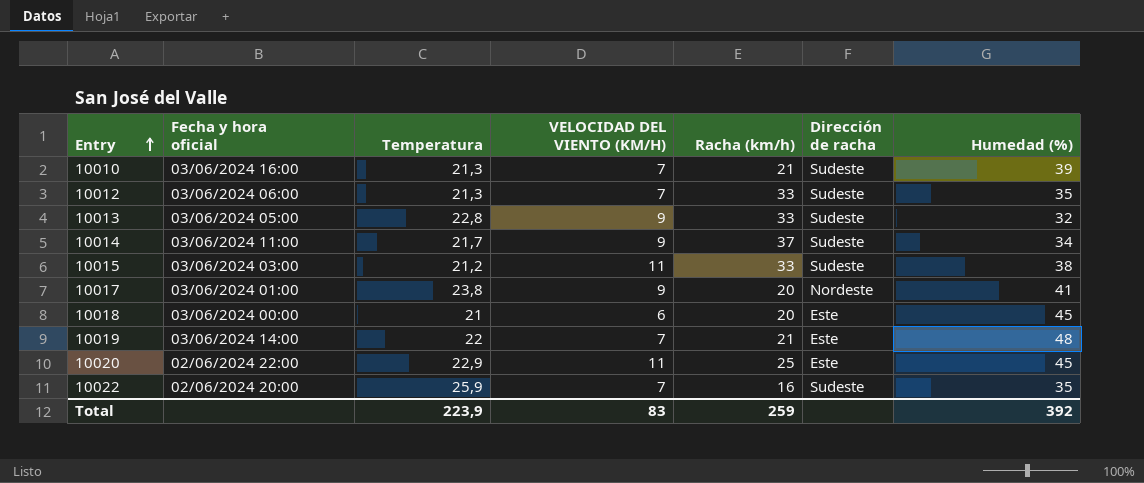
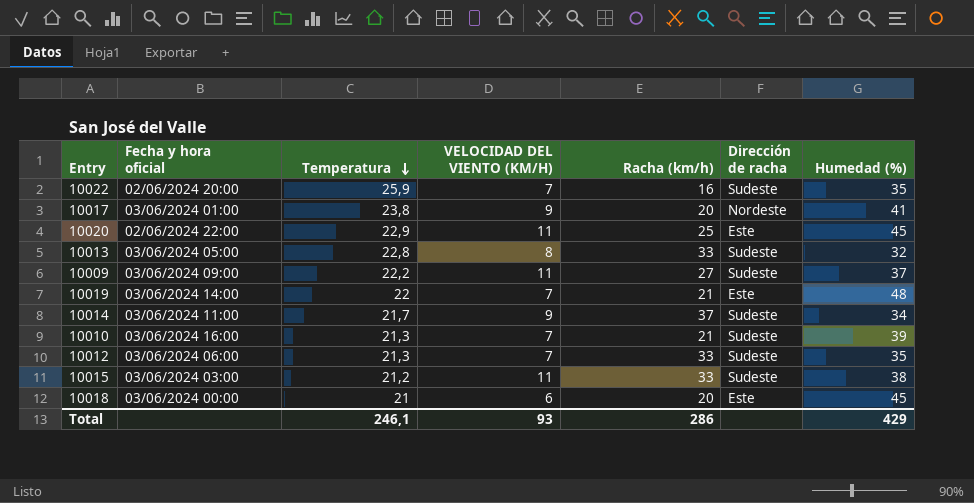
row order: Entry ascending -> Temperatura descending
10013 | VELOCIDAD DEL VIENTO (KM/H): 9 -> 8
row 10009: none -> 03/06/2024 09:00 | 22,2 | 11 | 27 | Sudeste | 37
Total | Temperatura: 223,9 -> 246,1
Total | VELOCIDAD DEL VIENTO (KM/H): 83 -> 93
Total | Racha (km/h): 259 -> 286
Total | Humedad (%): 392 -> 429

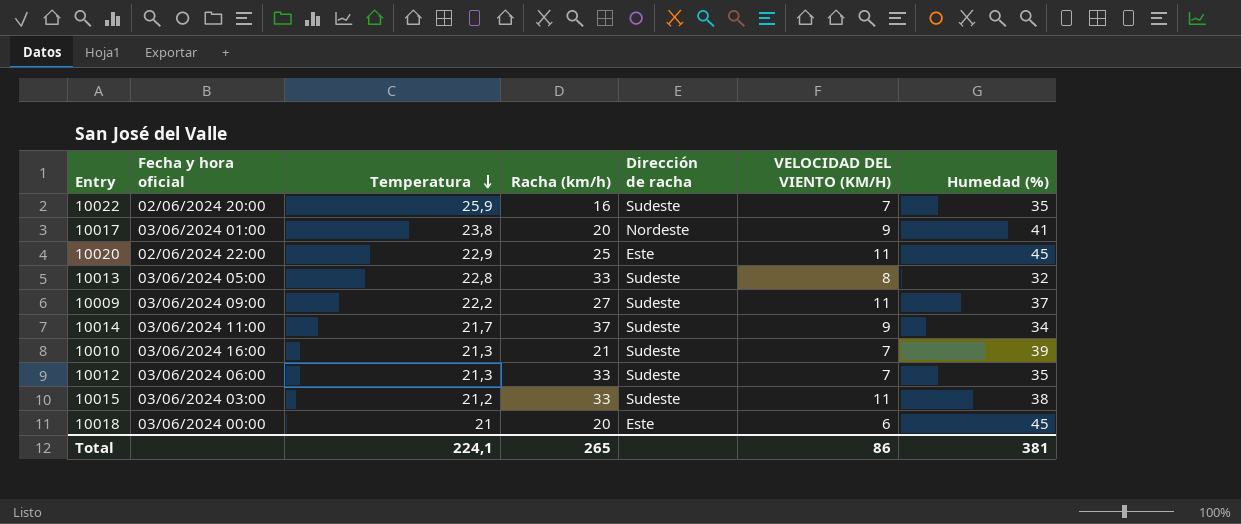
column VELOCIDAD DEL VIENTO (KM/H) | position: 4 -> 6
row 10019: 03/06/2024 14:00 | 22 | 7 | 21 | Este | 48 -> none
Total | Temperatura: 246,1 -> 224,1
Total | Racha (km/h): 286 -> 265
Total | VELOCIDAD DEL VIENTO (KM/H): 93 -> 86
Total | Humedad (%): 429 -> 381

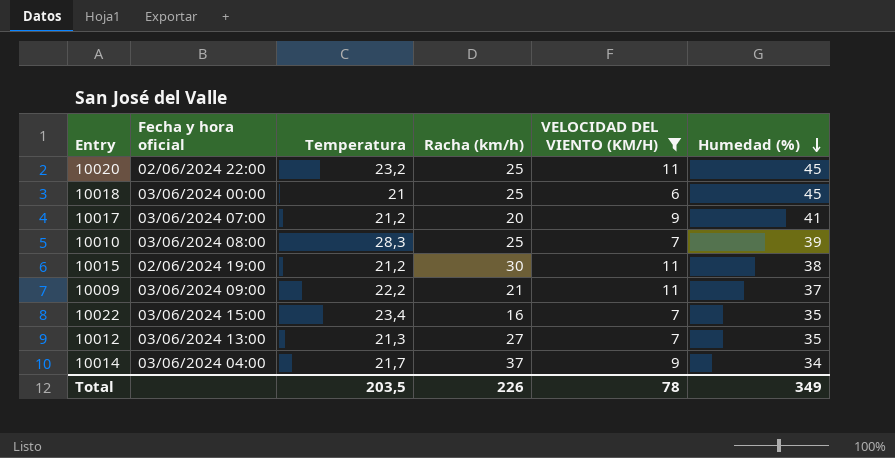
filter: none -> VELOCIDAD DEL VIENTO (KM/H) != 8
row order: Temperatura descending -> Humedad (%) descending
column Dirección de racha | position: 5 -> none
10020 | Temperatura: 22,9 -> 23,2
10018 | Racha (km/h): 20 -> 25
10017 | Fecha y hora oficial: 03/06/2024 01:00 -> 03/06/2024 07:00
10017 | Temperatura: 23,8 -> 21,2
10010 | Fecha y hora oficial: 03/06/2024 16:00 -> 03/06/2024 08:00
10010 | Temperatura: 21,3 -> 28,3
10010 | Racha (km/h): 21 -> 25
10015 | Fecha y hora oficial: 03/06/2024 03:00 -> 02/06/2024 19:00
10015 | Racha (km/h): 33 -> 30
10009 | Racha (km/h): 27 -> 21
10022 | Fecha y hora oficial: 02/06/2024 20:00 -> 03/06/2024 15:00
10022 | Temperatura: 25,9 -> 23,4
10012 | Fecha y hora oficial: 03/06/2024 06:00 -> 03/06/2024 13:00
10012 | Racha (km/h): 33 -> 27
10014 | Fecha y hora oficial: 03/06/2024 11:00 -> 03/06/2024 04:00
Total | Temperatura: 224,1 -> 203,5
Total | Racha (km/h): 265 -> 226
Total | VELOCIDAD DEL VIENTO (KM/H): 86 -> 78
Total | Humedad (%): 381 -> 349

